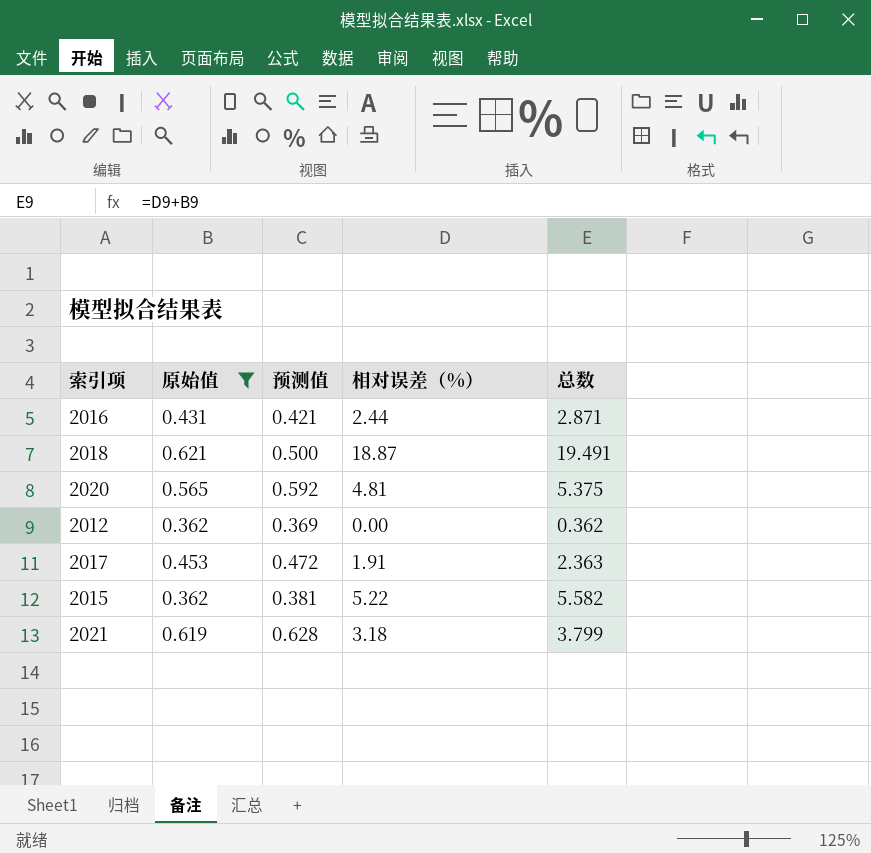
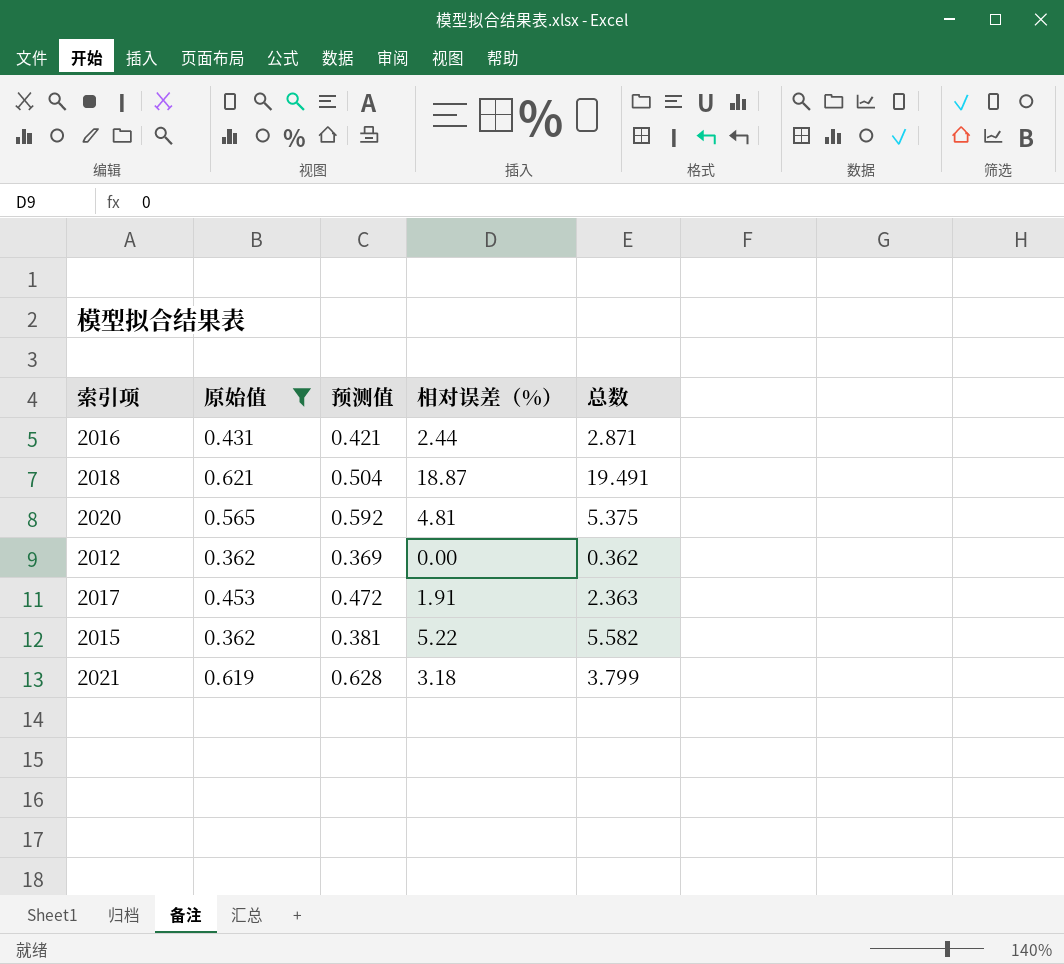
2018 | 预测值: 0.500 -> 0.504

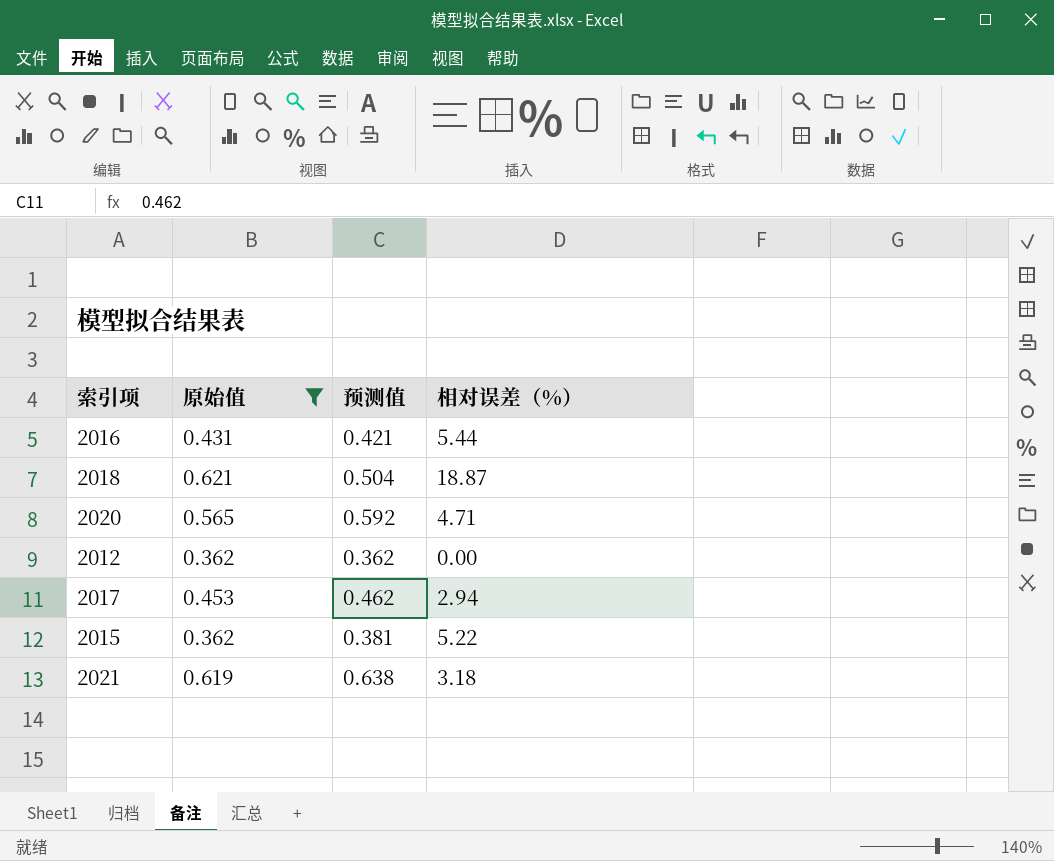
column 总数 | formula: [原始值] + [相对误差（%）] -> none
2016 | 相对误差（%）: 2.44 -> 5.44
2020 | 相对误差（%）: 4.81 -> 4.71
2012 | 预测值: 0.369 -> 0.362
2017 | 预测值: 0.472 -> 0.462
2017 | 相对误差（%）: 1.91 -> 2.94
2021 | 预测值: 0.628 -> 0.638

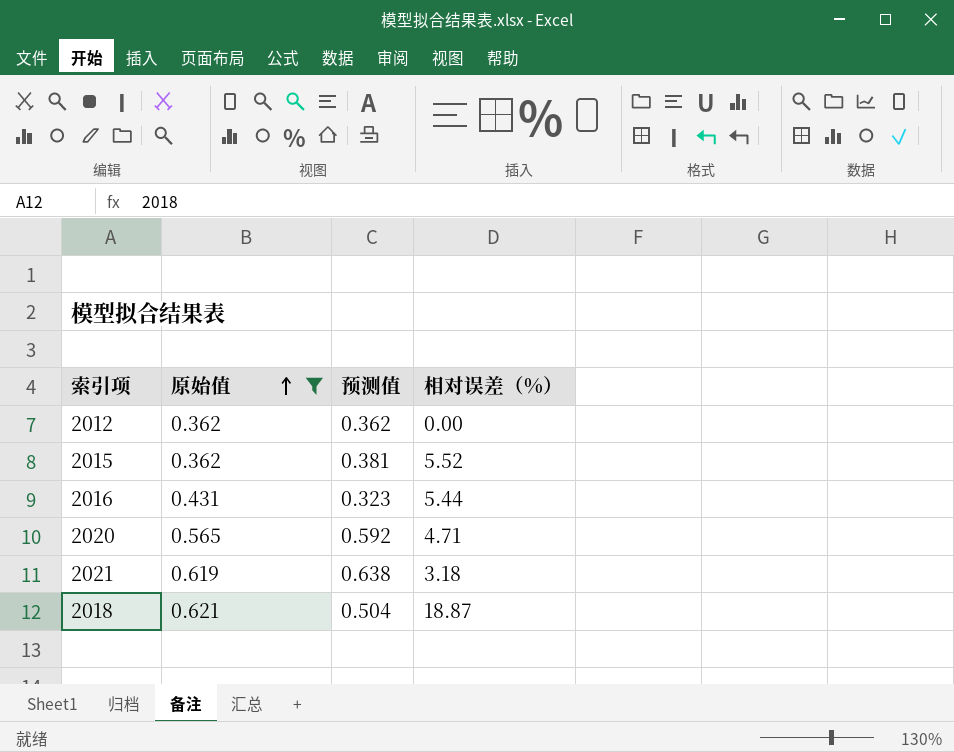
row order: none -> 原始值 ascending
row 2017: 0.453 | 0.462 | 2.94 -> none
2015 | 相对误差（%）: 5.22 -> 5.52
2016 | 预测值: 0.421 -> 0.323

